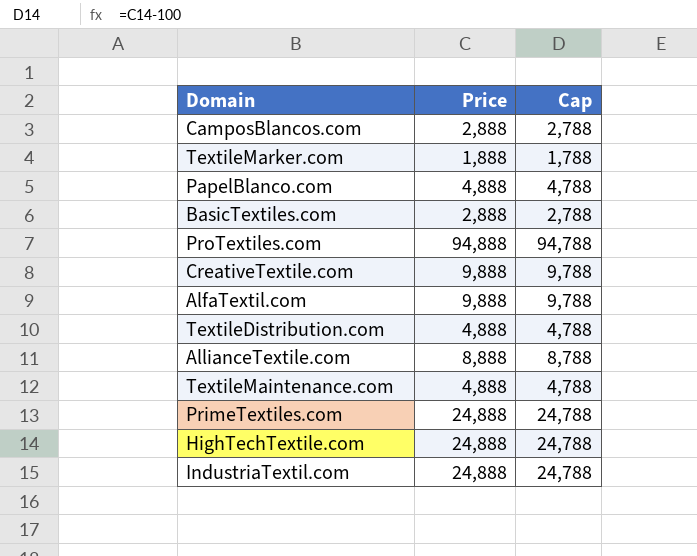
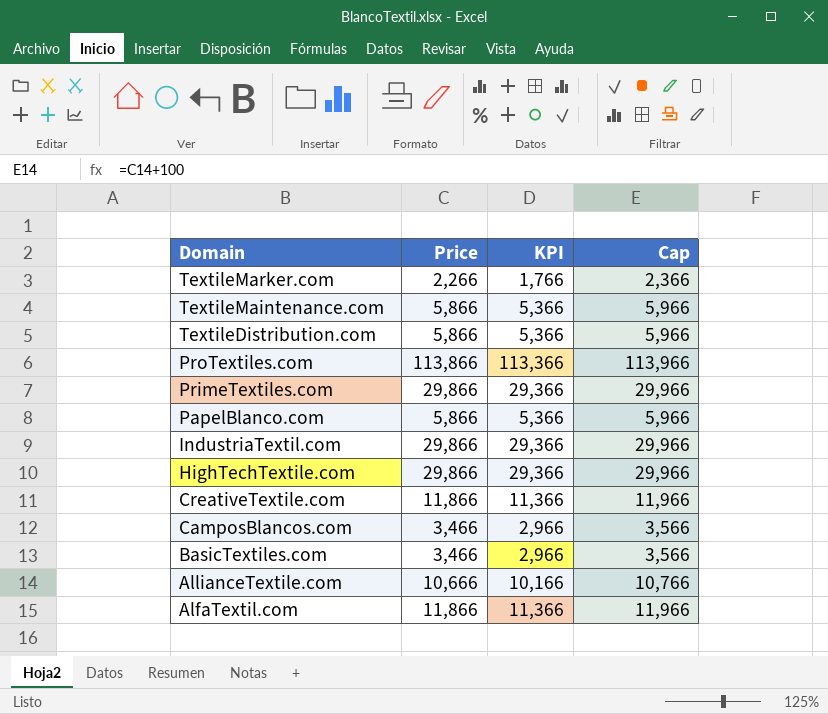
row order: none -> Domain descending
column KPI | formula: none -> [Price] - 500
column Cap | formula: [Price] - 100 -> [Price] + 100
TextileMarker.com | Price: 1,888 -> 2,266
TextileMaintenance.com | Price: 4,888 -> 5,866
TextileDistribution.com | Price: 4,888 -> 5,866
ProTextiles.com | Price: 94,888 -> 113,866
PrimeTextiles.com | Price: 24,888 -> 29,866
PapelBlanco.com | Price: 4,888 -> 5,866
IndustriaTextil.com | Price: 24,888 -> 29,866
HighTechTextile.com | Price: 24,888 -> 29,866
CreativeTextile.com | Price: 9,888 -> 11,866
CamposBlancos.com | Price: 2,888 -> 3,466
BasicTextiles.com | Price: 2,888 -> 3,466
AllianceTextile.com | Price: 8,888 -> 10,666
AlfaTextil.com | Price: 9,888 -> 11,866

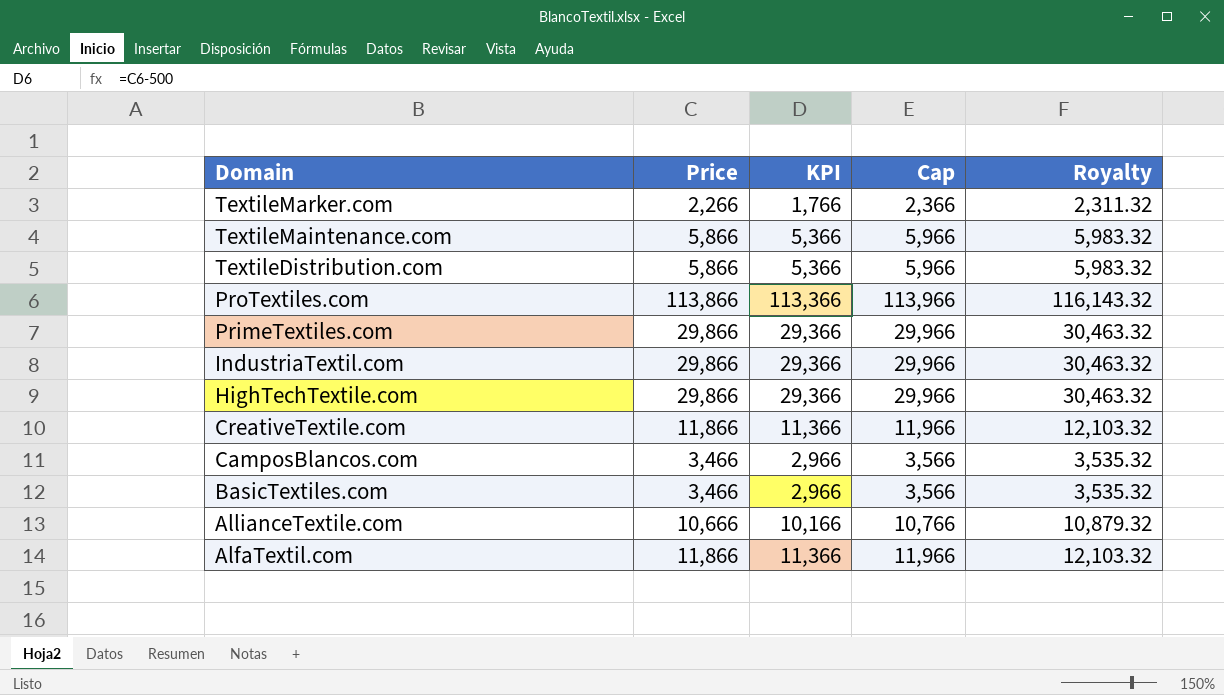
column Royalty | formula: none -> [Price] * 1.02
row PapelBlanco.com: 5,866 | 5,366 | 5,966 -> none

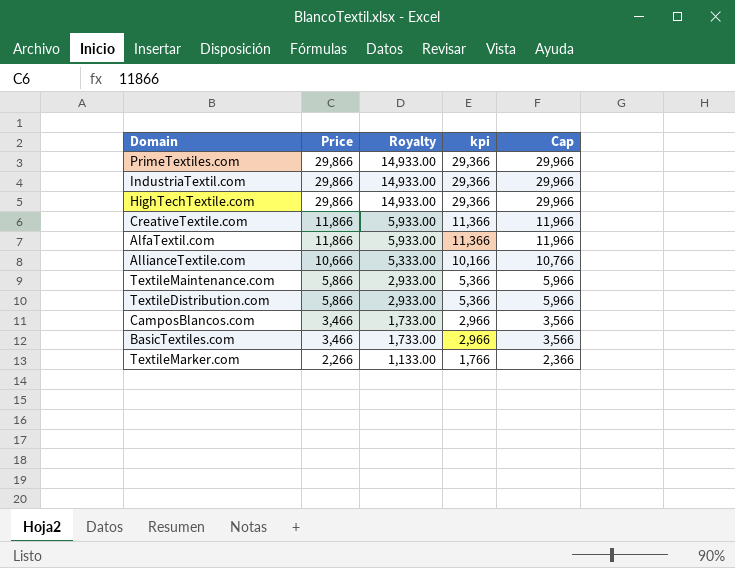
row order: Domain descending -> Price descending
column Royalty | formula: [Price] * 1.02 -> [Price] * 0.5
column Royalty | position: 5 -> 3
column name: KPI -> kpi
row ProTextiles.com: 113,866 | 113,366 | 113,966 | 116,143.32 -> none

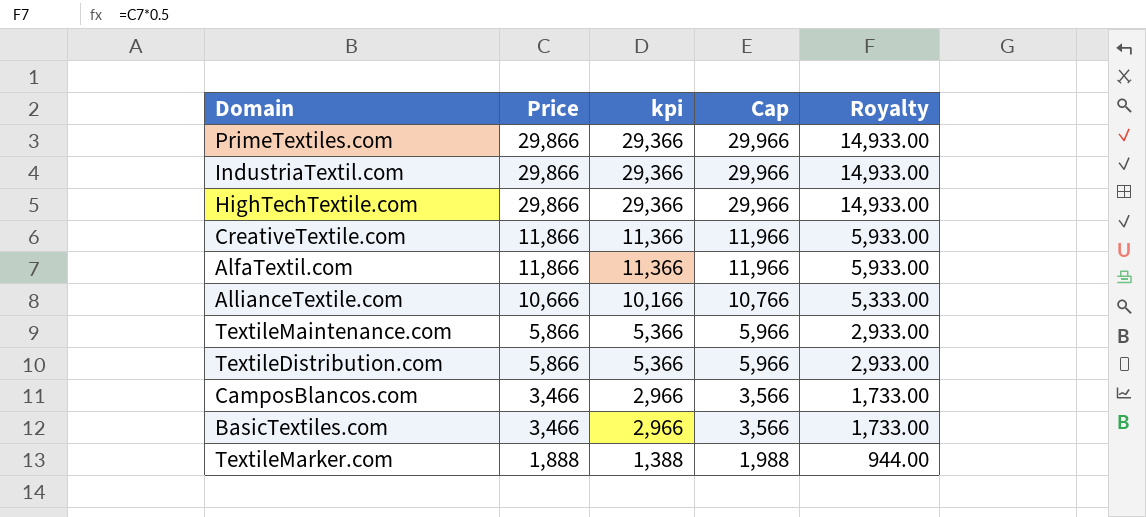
column Royalty | position: 3 -> 5
TextileMarker.com | Price: 2,266 -> 1,888
TextileMarker.com | kpi: 1,766 -> 1,388
TextileMarker.com | Cap: 2,366 -> 1,988
TextileMarker.com | Royalty: 1,133.00 -> 944.00

